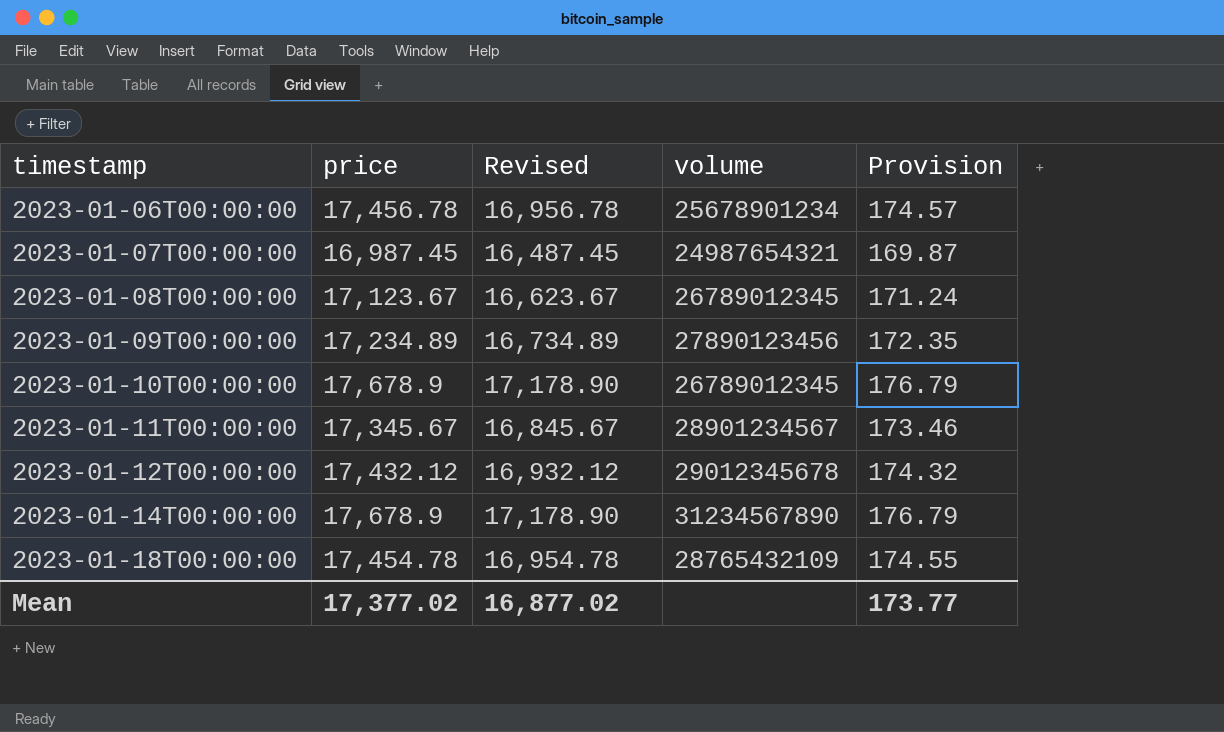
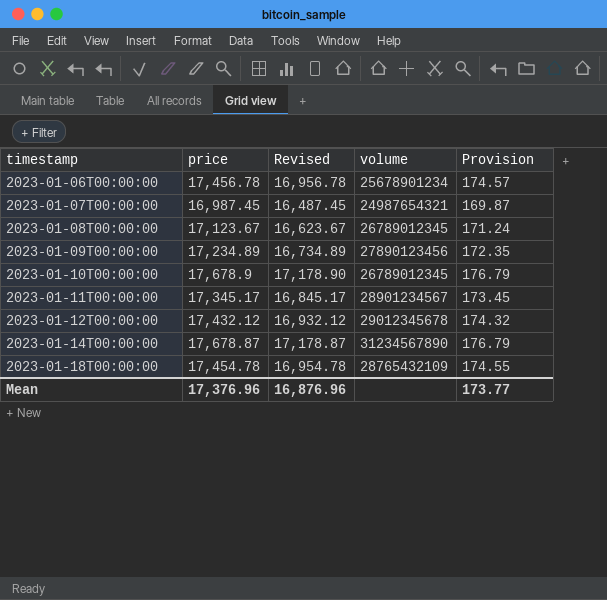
2023-01-11T00:00:00 | price: 17,345.67 -> 17,345.17
2023-01-11T00:00:00 | Revised: 16,845.67 -> 16,845.17
2023-01-11T00:00:00 | Provision: 173.46 -> 173.45
2023-01-14T00:00:00 | price: 17,678.9 -> 17,678.87
2023-01-14T00:00:00 | Revised: 17,178.90 -> 17,178.87
Mean | price: 17,377.02 -> 17,376.96
Mean | Revised: 16,877.02 -> 16,876.96

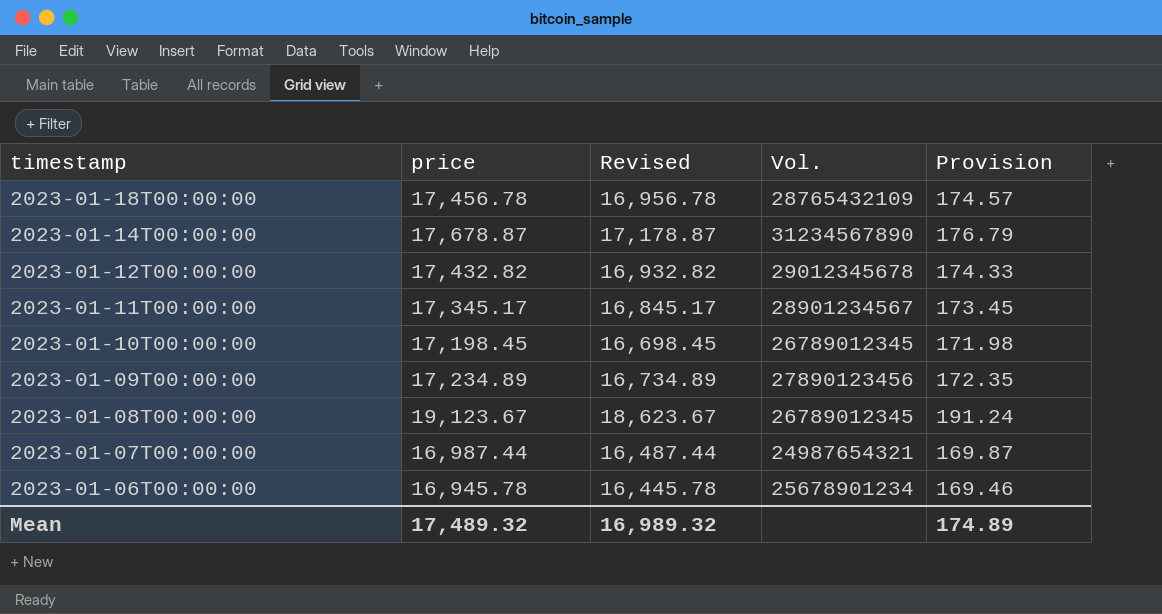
row order: timestamp ascending -> timestamp descending
column name: volume -> Vol.
2023-01-18T00:00:00 | price: 17,454.78 -> 17,456.78
2023-01-18T00:00:00 | Revised: 16,954.78 -> 16,956.78
2023-01-18T00:00:00 | Provision: 174.55 -> 174.57
2023-01-12T00:00:00 | price: 17,432.12 -> 17,432.82
2023-01-12T00:00:00 | Revised: 16,932.12 -> 16,932.82
2023-01-12T00:00:00 | Provision: 174.32 -> 174.33
2023-01-10T00:00:00 | price: 17,678.9 -> 17,198.45
2023-01-10T00:00:00 | Revised: 17,178.90 -> 16,698.45
2023-01-10T00:00:00 | Provision: 176.79 -> 171.98
2023-01-08T00:00:00 | price: 17,123.67 -> 19,123.67
2023-01-08T00:00:00 | Revised: 16,623.67 -> 18,623.67
2023-01-08T00:00:00 | Provision: 171.24 -> 191.24
2023-01-07T00:00:00 | price: 16,987.45 -> 16,987.44
2023-01-07T00:00:00 | Revised: 16,487.45 -> 16,487.44
2023-01-06T00:00:00 | price: 17,456.78 -> 16,945.78
2023-01-06T00:00:00 | Revised: 16,956.78 -> 16,445.78
2023-01-06T00:00:00 | Provision: 174.57 -> 169.46
Mean | price: 17,376.96 -> 17,489.32
Mean | Revised: 16,876.96 -> 16,989.32
Mean | Provision: 173.77 -> 174.89

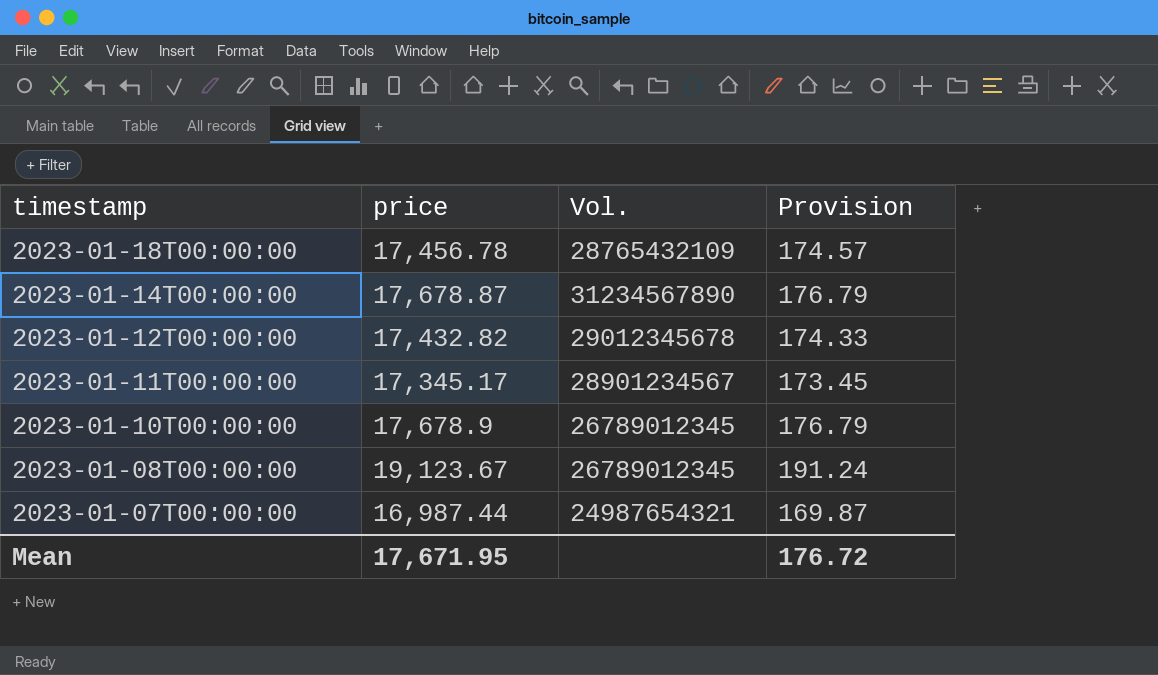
column Revised | formula: [price] - 500 -> none
row 2023-01-09T00:00:00: 17,234.89 | 16,734.89 | 27890123456 | 172.35 -> none
row 2023-01-06T00:00:00: 16,945.78 | 16,445.78 | 25678901234 | 169.46 -> none
2023-01-10T00:00:00 | price: 17,198.45 -> 17,678.9
2023-01-10T00:00:00 | Provision: 171.98 -> 176.79
Mean | price: 17,489.32 -> 17,671.95
Mean | Provision: 174.89 -> 176.72

